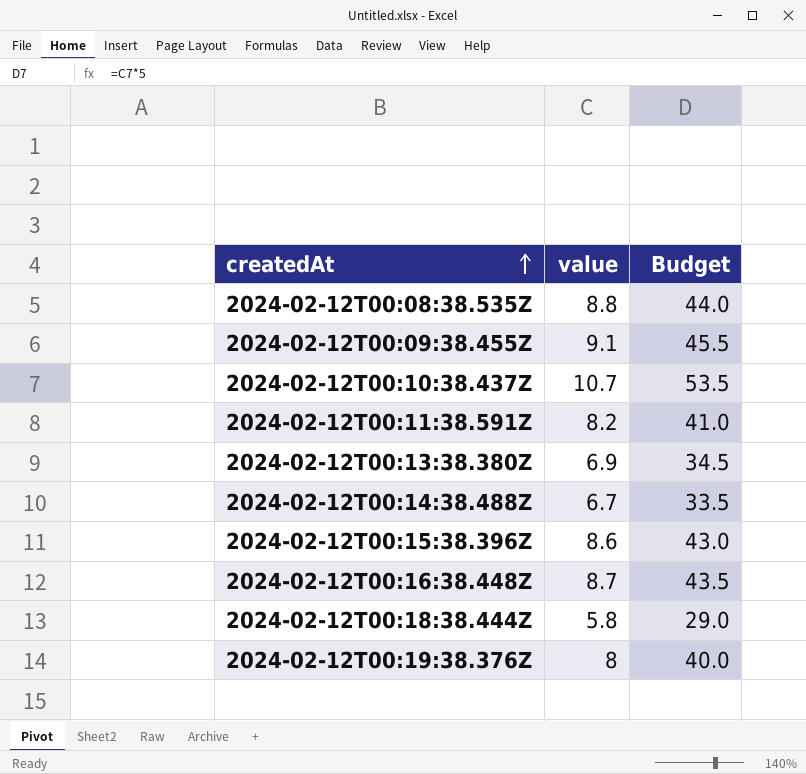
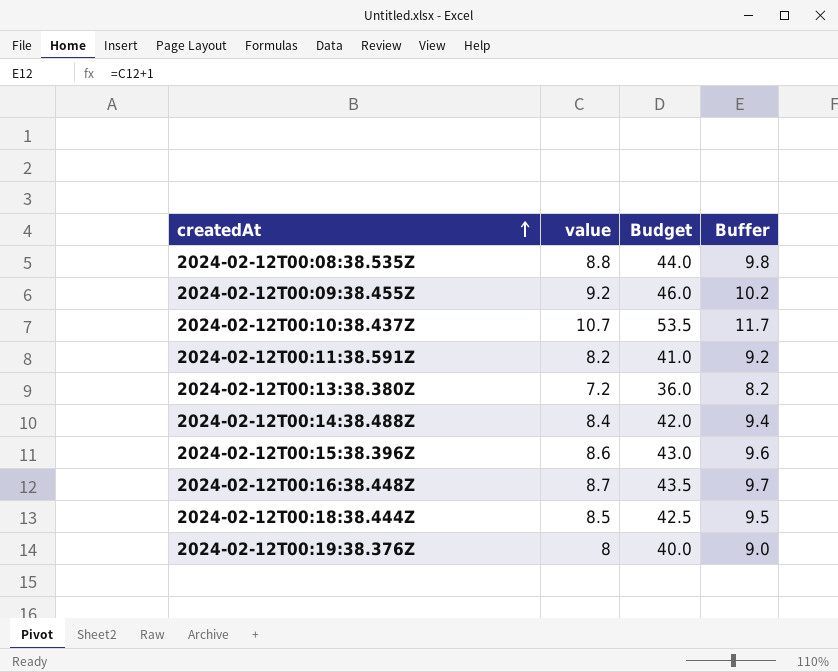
column Buffer | formula: none -> [value] + 1
2024-02-12T00:09:38.455Z | value: 9.1 -> 9.2
2024-02-12T00:09:38.455Z | Budget: 45.5 -> 46.0
2024-02-12T00:13:38.380Z | value: 6.9 -> 7.2
2024-02-12T00:13:38.380Z | Budget: 34.5 -> 36.0
2024-02-12T00:14:38.488Z | value: 6.7 -> 8.4
2024-02-12T00:14:38.488Z | Budget: 33.5 -> 42.0
2024-02-12T00:18:38.444Z | value: 5.8 -> 8.5
2024-02-12T00:18:38.444Z | Budget: 29.0 -> 42.5

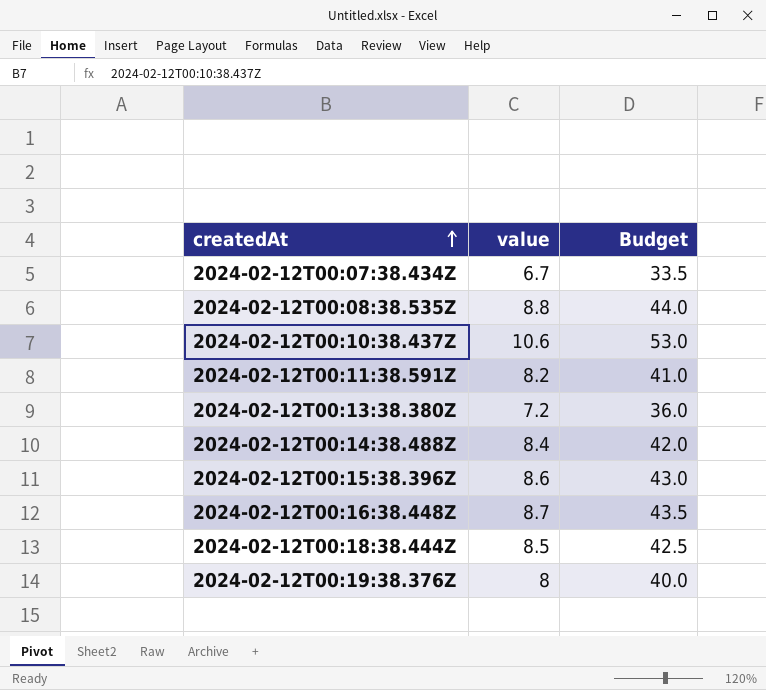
column Buffer | formula: [value] + 1 -> none
row 2024-02-12T00:09:38.455Z: 9.2 | 46.0 | 10.2 -> none
row 2024-02-12T00:07:38.434Z: none -> 6.7 | 33.5
2024-02-12T00:10:38.437Z | value: 10.7 -> 10.6
2024-02-12T00:10:38.437Z | Budget: 53.5 -> 53.0

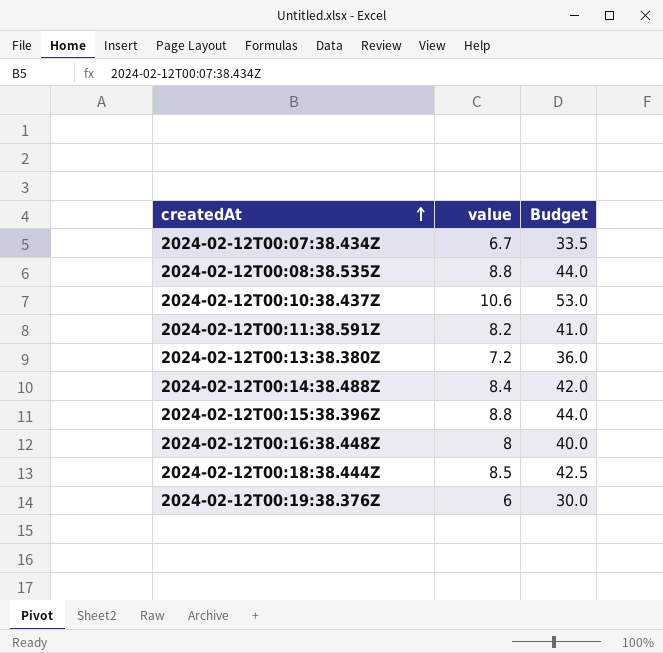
2024-02-12T00:15:38.396Z | value: 8.6 -> 8.8
2024-02-12T00:15:38.396Z | Budget: 43.0 -> 44.0
2024-02-12T00:16:38.448Z | value: 8.7 -> 8
2024-02-12T00:16:38.448Z | Budget: 43.5 -> 40.0
2024-02-12T00:19:38.376Z | value: 8 -> 6
2024-02-12T00:19:38.376Z | Budget: 40.0 -> 30.0

